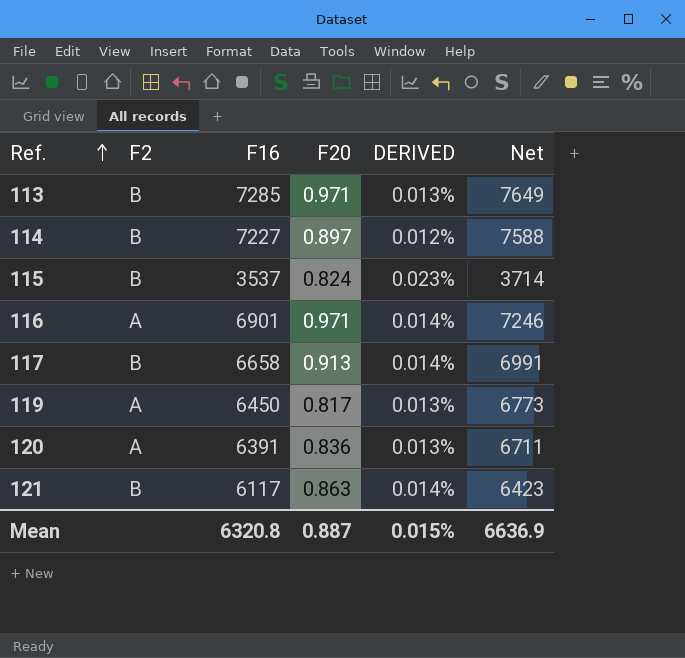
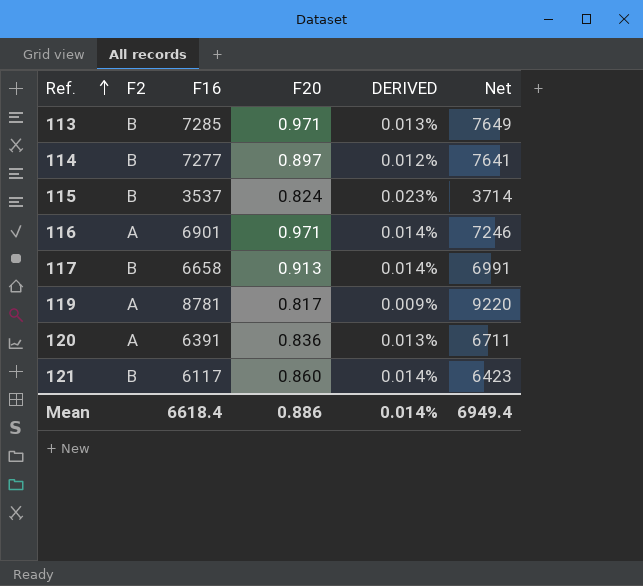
114 | F16: 7227 -> 7277
114 | Net: 7588 -> 7641
119 | F16: 6450 -> 8781
119 | DERIVED: 0.013% -> 0.009%
119 | Net: 6773 -> 9220
121 | F20: 0.863 -> 0.860
Mean | F16: 6320.8 -> 6618.4
Mean | F20: 0.887 -> 0.886
Mean | DERIVED: 0.015% -> 0.014%
Mean | Net: 6636.9 -> 6949.4

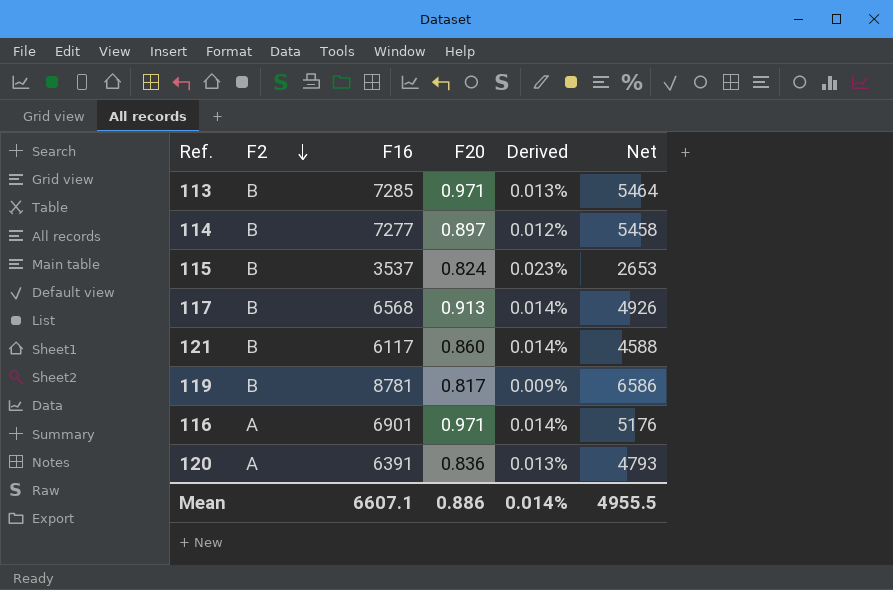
row order: Ref. ascending -> F2 descending
column name: DERIVED -> Derived
column Net | formula: [F16] * 1.05 -> [F16] * 0.75
117 | F16: 6658 -> 6568
119 | F2: A -> B
Mean | F16: 6618.4 -> 6607.1
Mean | Net: 6949.4 -> 4955.5

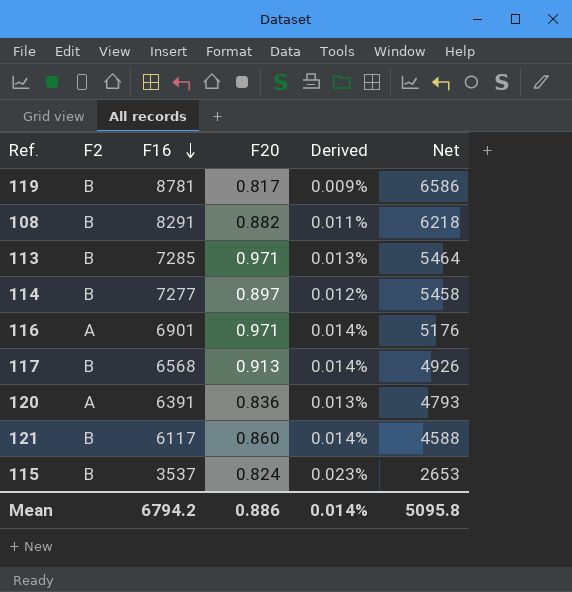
row order: F2 descending -> F16 descending
row 108: none -> B | 8291 | 0.882 | 0.011% | 6218
Mean | F16: 6607.1 -> 6794.2
Mean | Net: 4955.5 -> 5095.8

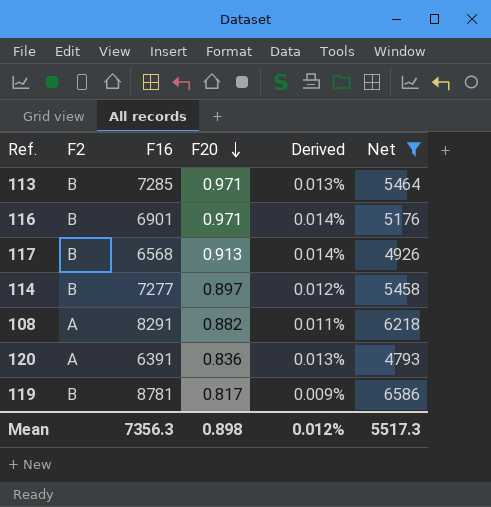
filter: none -> Net >= 4793
row order: F16 descending -> F20 descending
116 | F2: A -> B
108 | F2: B -> A
Mean | F16: 6794.2 -> 7356.3
Mean | F20: 0.886 -> 0.898
Mean | Derived: 0.014% -> 0.012%
Mean | Net: 5095.8 -> 5517.3

